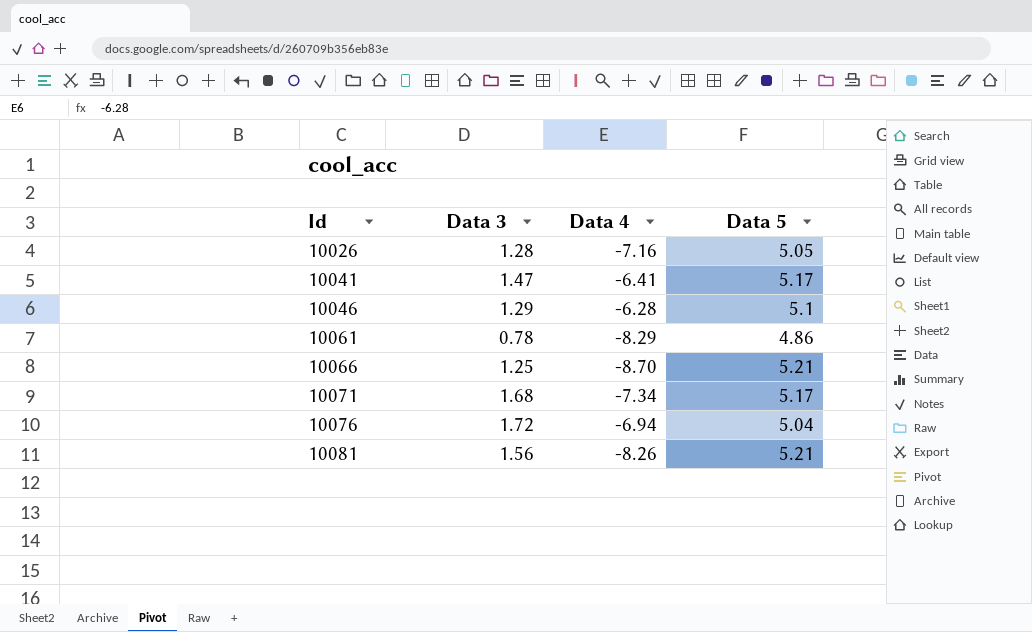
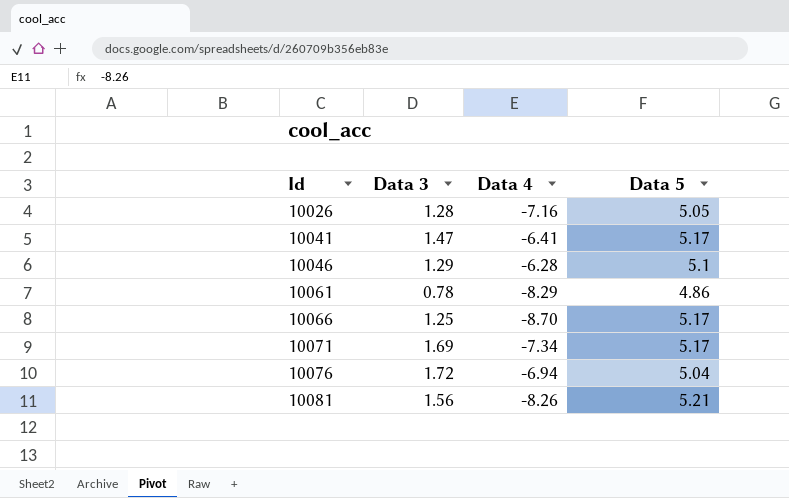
10066 | Data 5: 5.21 -> 5.17
10071 | Data 3: 1.68 -> 1.69

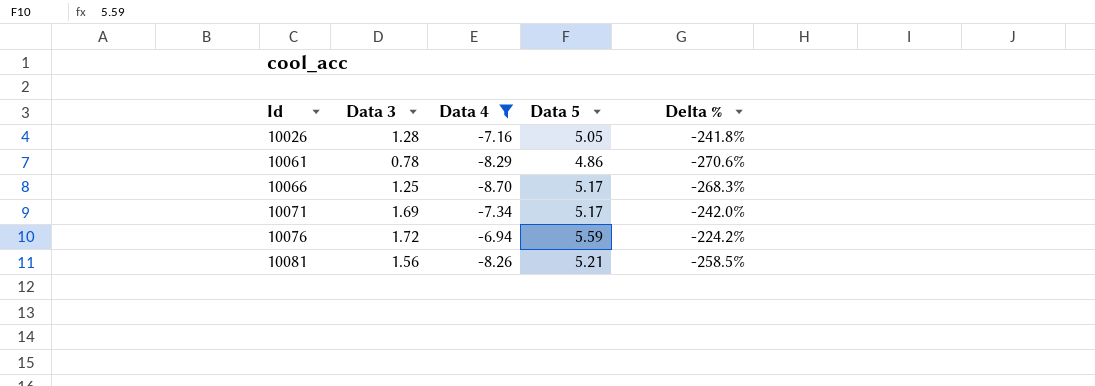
filter: none -> Data 4 <= -6.94
column Delta % | formula: none -> ([Data 4] - [Data 5]) / [Data 5]
10076 | Data 5: 5.04 -> 5.59

